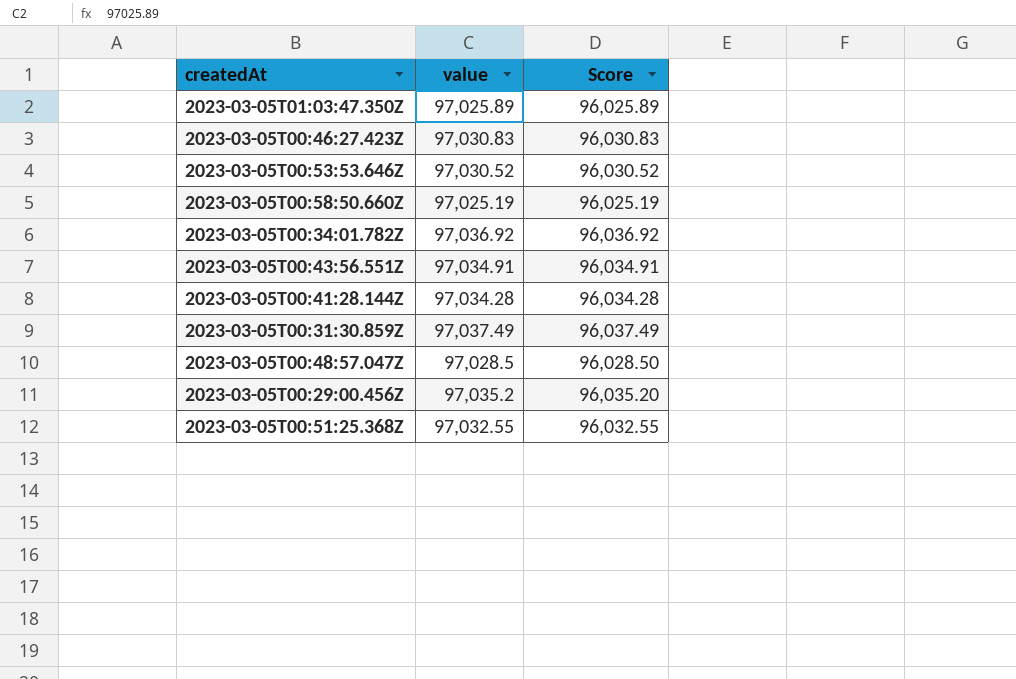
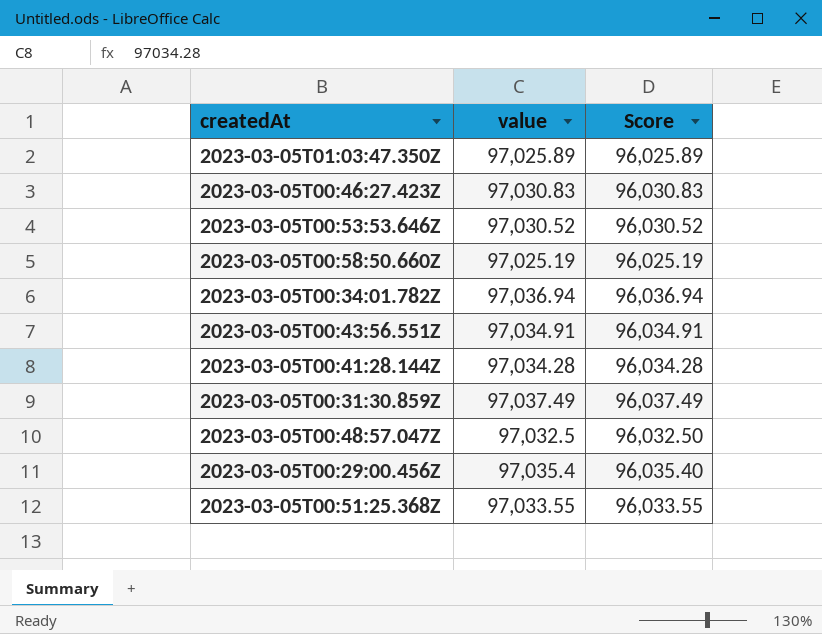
2023-03-05T00:34:01.782Z | value: 97,036.92 -> 97,036.94
2023-03-05T00:34:01.782Z | Score: 96,036.92 -> 96,036.94
2023-03-05T00:48:57.047Z | value: 97,028.5 -> 97,032.5
2023-03-05T00:48:57.047Z | Score: 96,028.50 -> 96,032.50
2023-03-05T00:29:00.456Z | value: 97,035.2 -> 97,035.4
2023-03-05T00:29:00.456Z | Score: 96,035.20 -> 96,035.40
2023-03-05T00:51:25.368Z | value: 97,032.55 -> 97,033.55
2023-03-05T00:51:25.368Z | Score: 96,032.55 -> 96,033.55

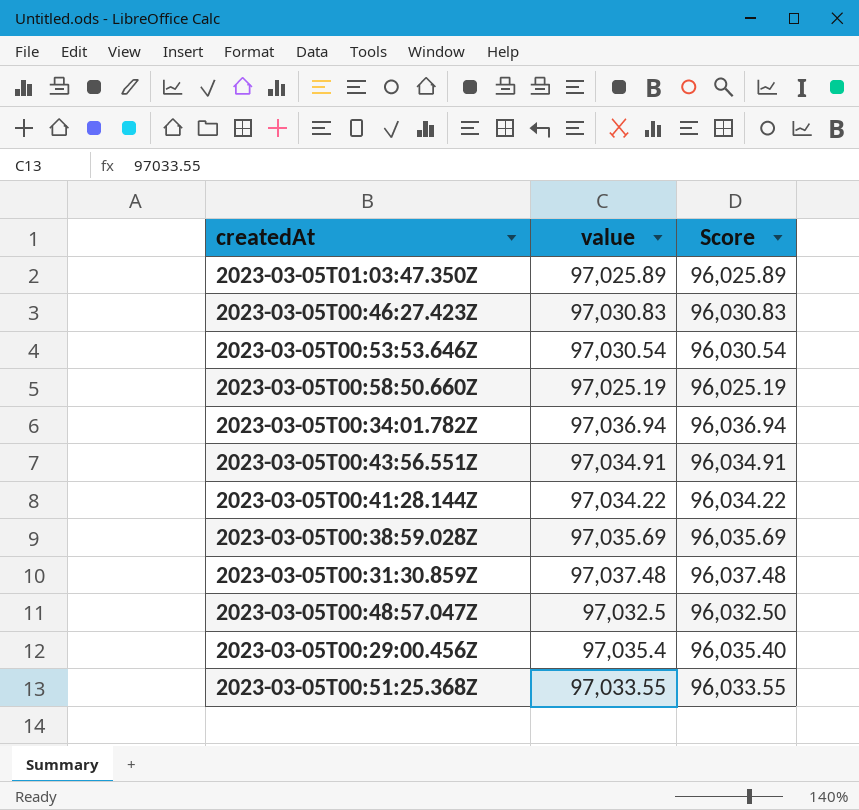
2023-03-05T00:53:53.646Z | value: 97,030.52 -> 97,030.54
2023-03-05T00:53:53.646Z | Score: 96,030.52 -> 96,030.54
2023-03-05T00:41:28.144Z | value: 97,034.28 -> 97,034.22
2023-03-05T00:41:28.144Z | Score: 96,034.28 -> 96,034.22
row 2023-03-05T00:38:59.028Z: none -> 97,035.69 | 96,035.69
2023-03-05T00:31:30.859Z | value: 97,037.49 -> 97,037.48
2023-03-05T00:31:30.859Z | Score: 96,037.49 -> 96,037.48

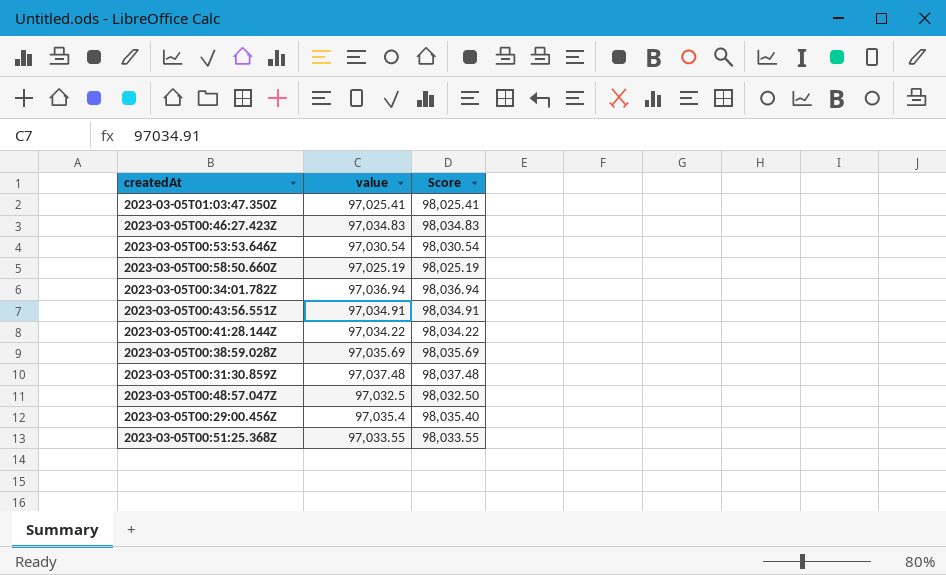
column Score | formula: [value] - 1000 -> [value] + 1000
2023-03-05T01:03:47.350Z | value: 97,025.89 -> 97,025.41
2023-03-05T00:46:27.423Z | value: 97,030.83 -> 97,034.83

